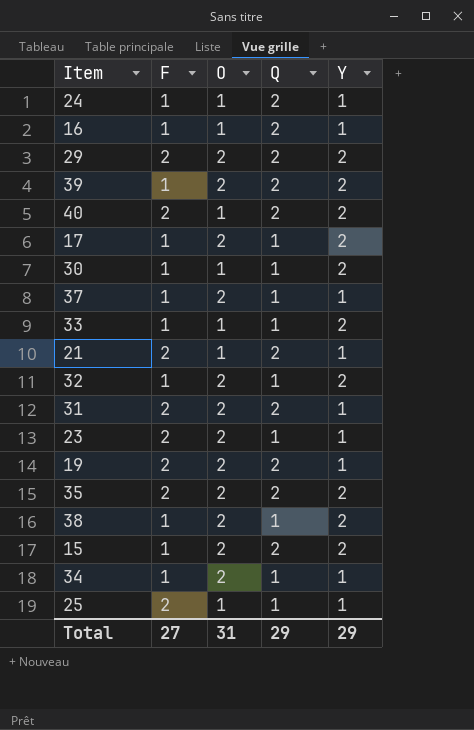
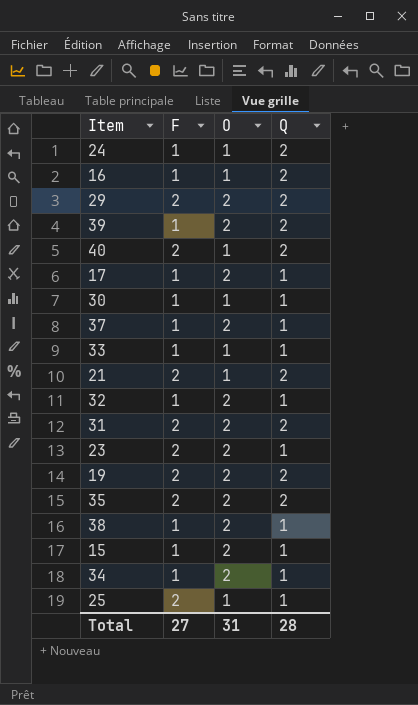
column Y | position: 5 -> none
15 | Q: 2 -> 1
Total | Q: 29 -> 28

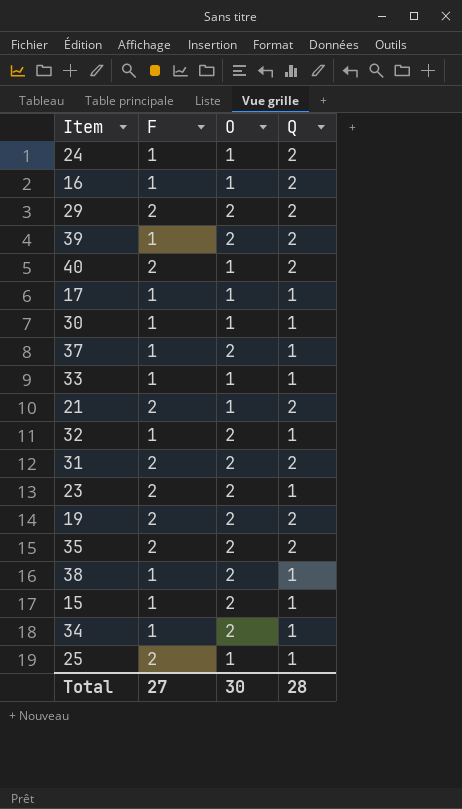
17 | O: 2 -> 1
Total | O: 31 -> 30

